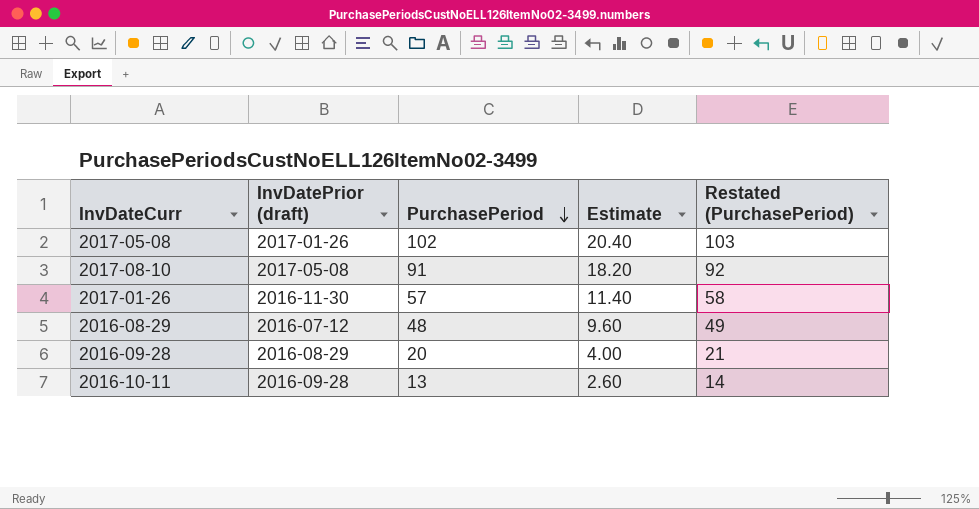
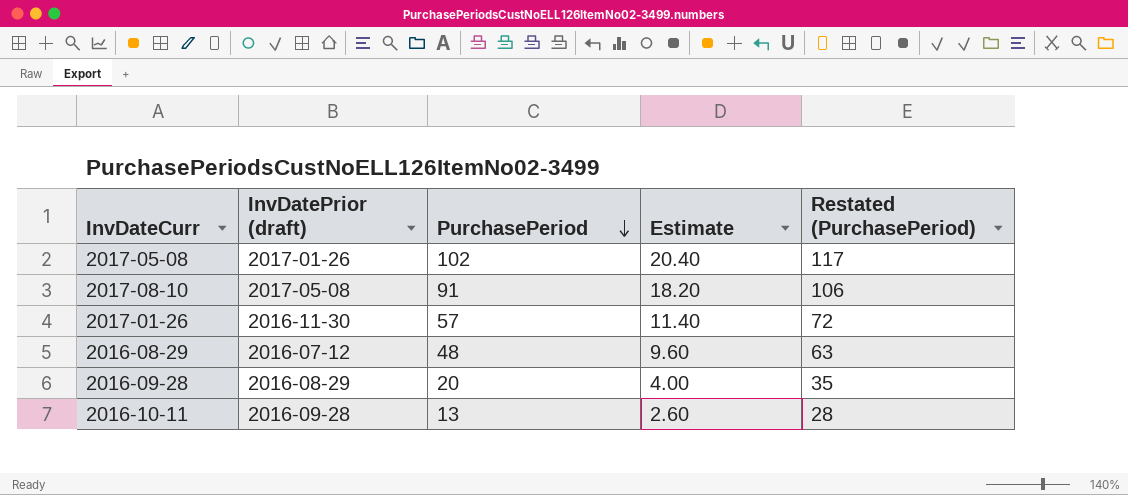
column Restated (PurchasePeriod) | formula: [PurchasePeriod] + 1 -> [PurchasePeriod] + 15

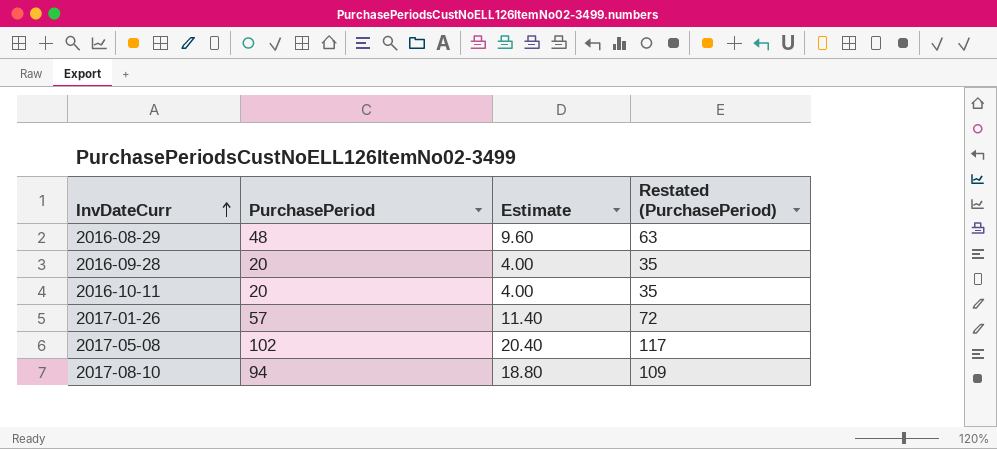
row order: PurchasePeriod descending -> InvDateCurr ascending
column InvDatePrior (draft) | position: 2 -> none
2016-10-11 | PurchasePeriod: 13 -> 20
2016-10-11 | Estimate: 2.60 -> 4.00
2016-10-11 | Restated (PurchasePeriod): 28 -> 35
2017-08-10 | PurchasePeriod: 91 -> 94
2017-08-10 | Estimate: 18.20 -> 18.80
2017-08-10 | Restated (PurchasePeriod): 106 -> 109

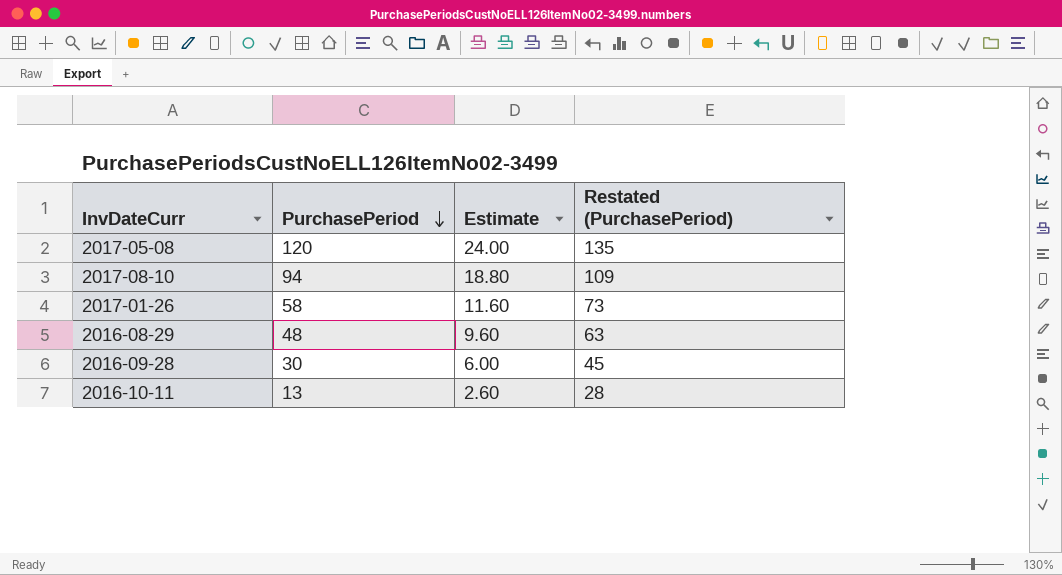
row order: InvDateCurr ascending -> PurchasePeriod descending
2017-05-08 | PurchasePeriod: 102 -> 120
2017-05-08 | Estimate: 20.40 -> 24.00
2017-05-08 | Restated (PurchasePeriod): 117 -> 135
2017-01-26 | PurchasePeriod: 57 -> 58
2017-01-26 | Estimate: 11.40 -> 11.60
2017-01-26 | Restated (PurchasePeriod): 72 -> 73
2016-09-28 | PurchasePeriod: 20 -> 30
2016-09-28 | Estimate: 4.00 -> 6.00
2016-09-28 | Restated (PurchasePeriod): 35 -> 45
2016-10-11 | PurchasePeriod: 20 -> 13
2016-10-11 | Estimate: 4.00 -> 2.60
2016-10-11 | Restated (PurchasePeriod): 35 -> 28

